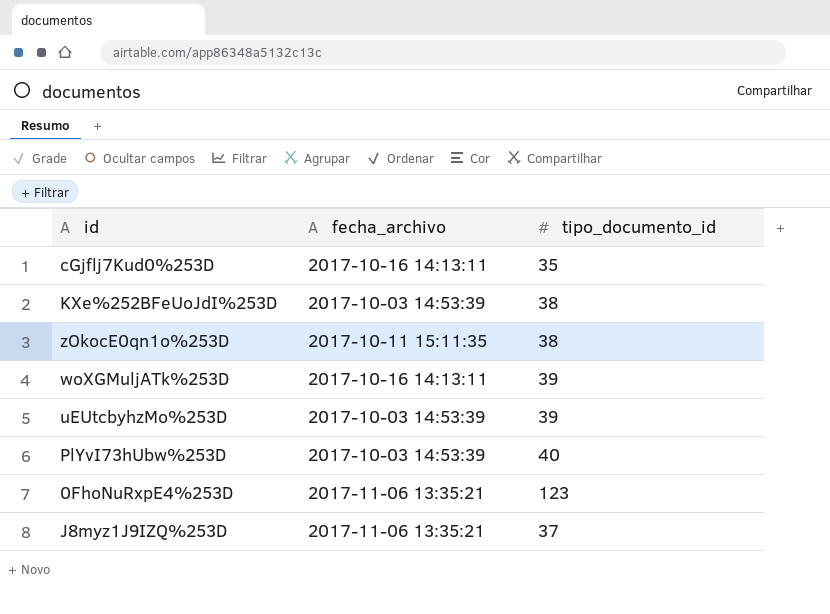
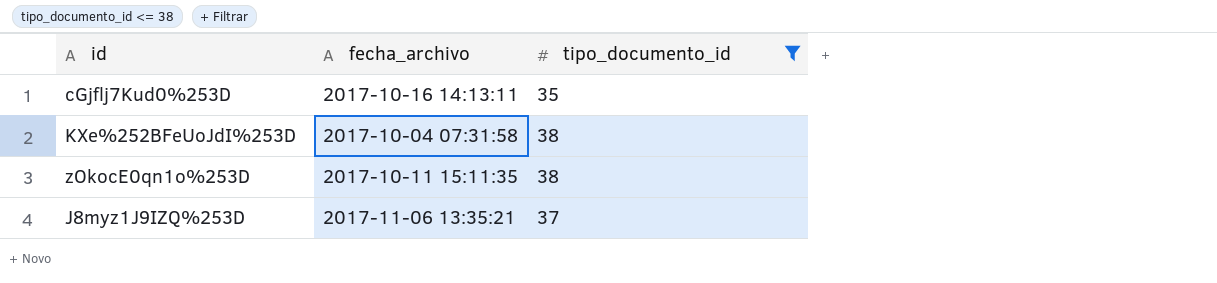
filter: none -> tipo_documento_id <= 38
KXe%252BFeUoJdI%253D | fecha_archivo: 2017-10-03 14:53:39 -> 2017-10-04 07:31:58

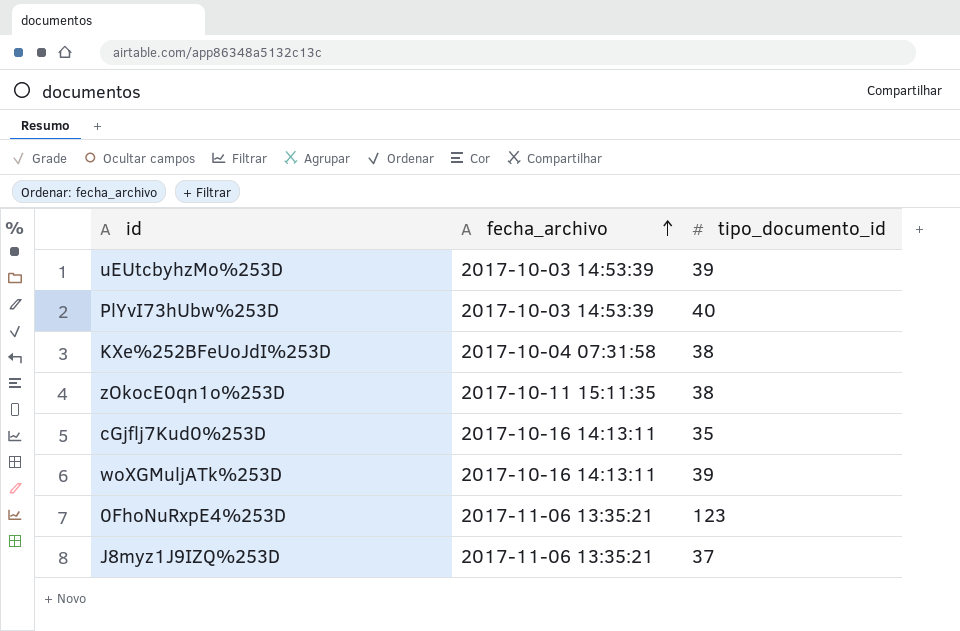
filter: tipo_documento_id <= 38 -> none
row order: none -> fecha_archivo ascending

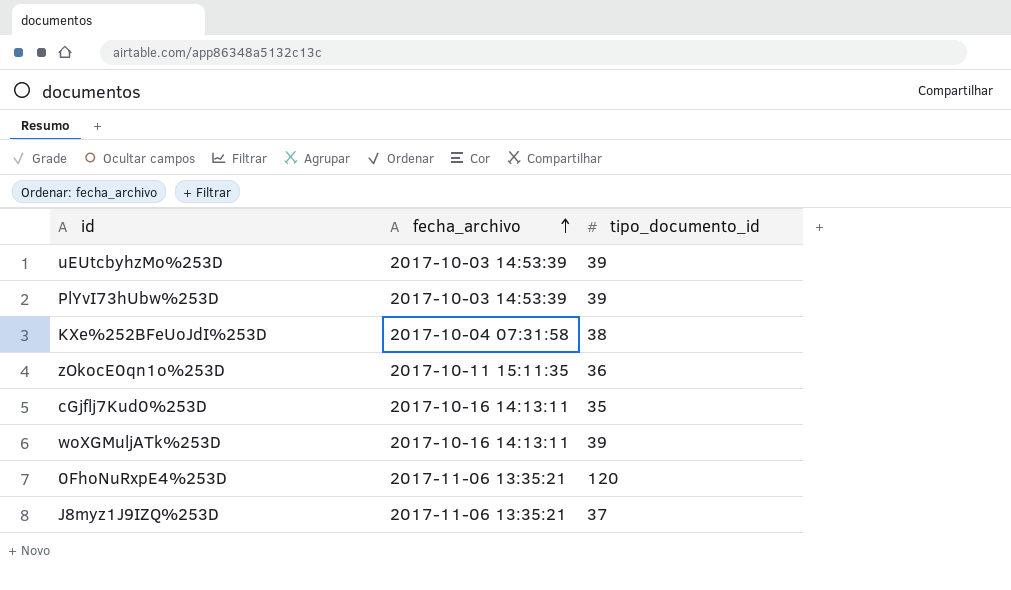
PlYvI73hUbw%253D | tipo_documento_id: 40 -> 39
zOkocE0qn1o%253D | tipo_documento_id: 38 -> 36
0FhoNuRxpE4%253D | tipo_documento_id: 123 -> 120

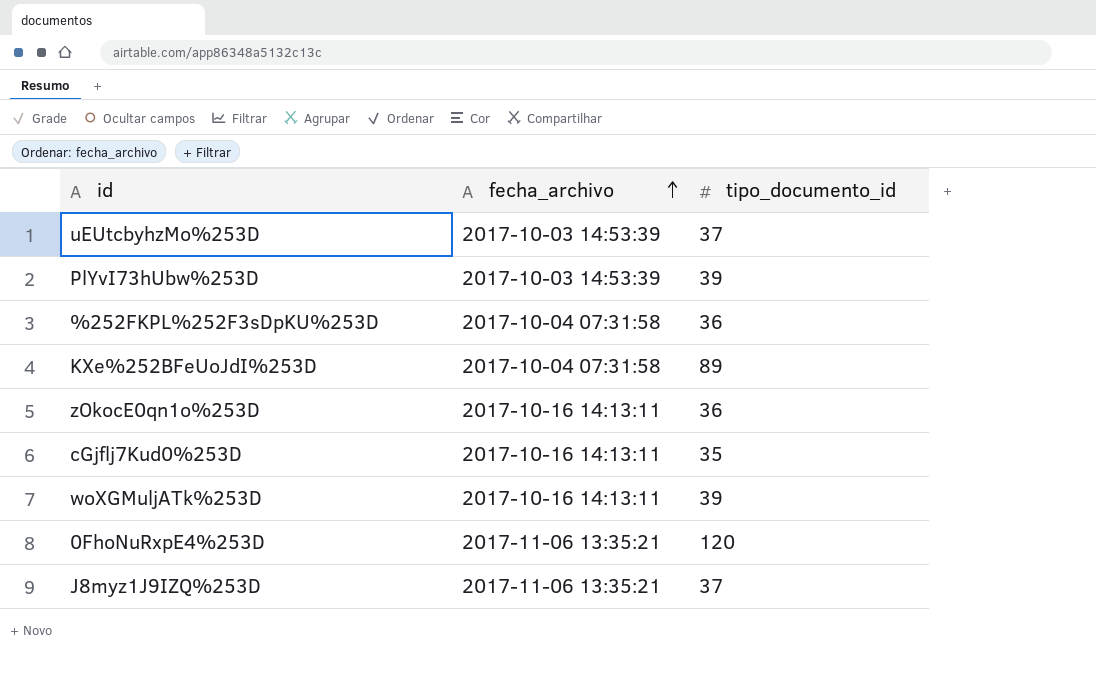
uEUtcbyhzMo%253D | tipo_documento_id: 39 -> 37
row %252FKPL%252F3sDpKU%253D: none -> 2017-10-04 07:31:58 | 36
KXe%252BFeUoJdI%253D | tipo_documento_id: 38 -> 89
zOkocE0qn1o%253D | fecha_archivo: 2017-10-11 15:11:35 -> 2017-10-16 14:13:11

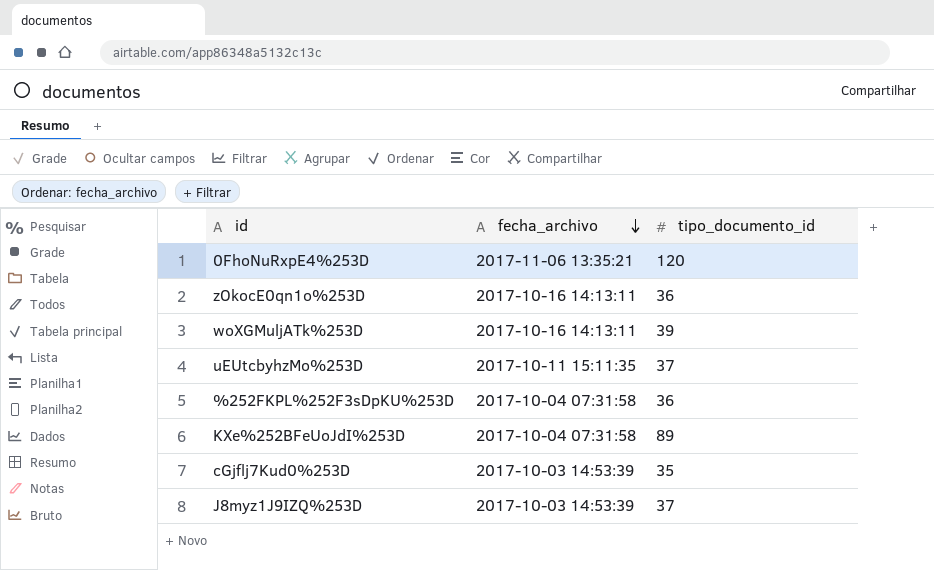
row order: fecha_archivo ascending -> fecha_archivo descending
row PlYvI73hUbw%253D: 2017-10-03 14:53:39 | 39 -> none
uEUtcbyhzMo%253D | fecha_archivo: 2017-10-03 14:53:39 -> 2017-10-11 15:11:35
cGjflj7Kud0%253D | fecha_archivo: 2017-10-16 14:13:11 -> 2017-10-03 14:53:39
J8myz1J9IZQ%253D | fecha_archivo: 2017-11-06 13:35:21 -> 2017-10-03 14:53:39

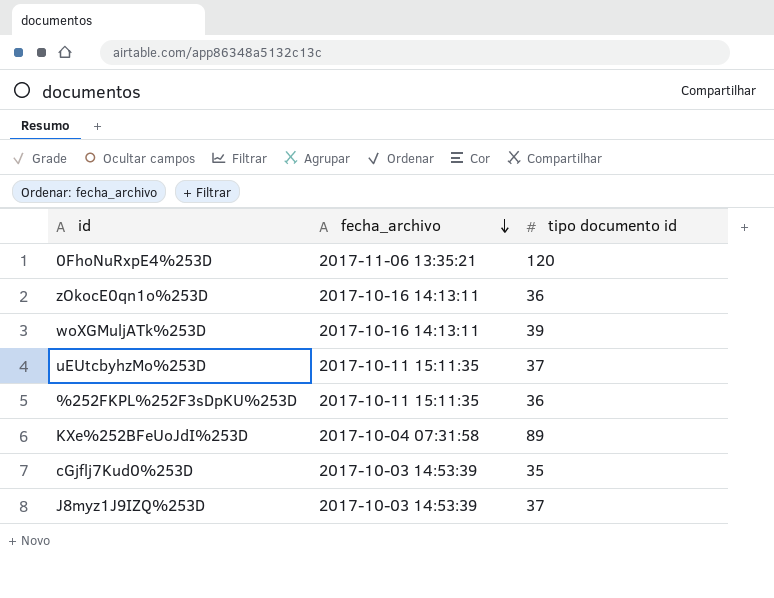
column name: tipo_documento_id -> tipo documento id
%252FKPL%252F3sDpKU%253D | fecha_archivo: 2017-10-04 07:31:58 -> 2017-10-11 15:11:35

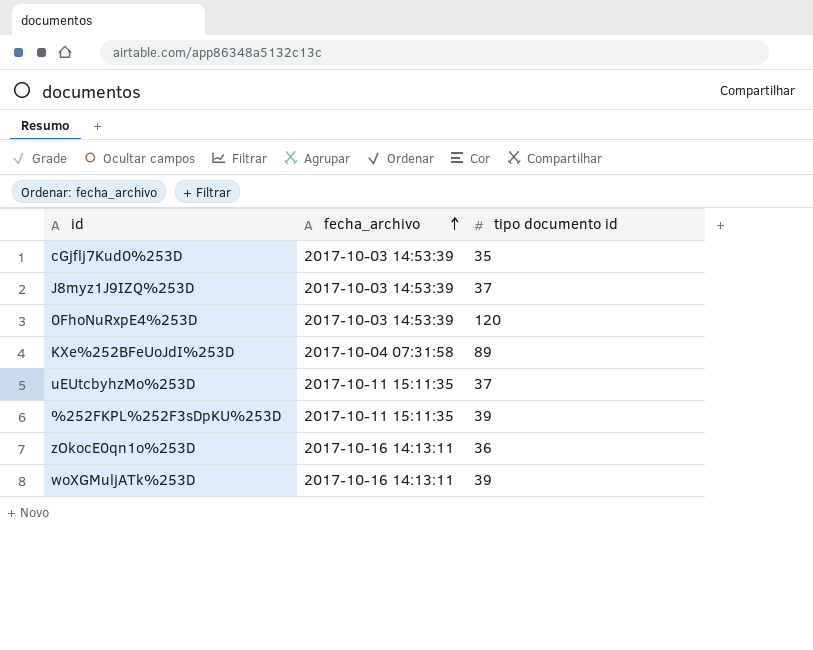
row order: fecha_archivo descending -> fecha_archivo ascending
0FhoNuRxpE4%253D | fecha_archivo: 2017-11-06 13:35:21 -> 2017-10-03 14:53:39
%252FKPL%252F3sDpKU%253D | tipo documento id: 36 -> 39

